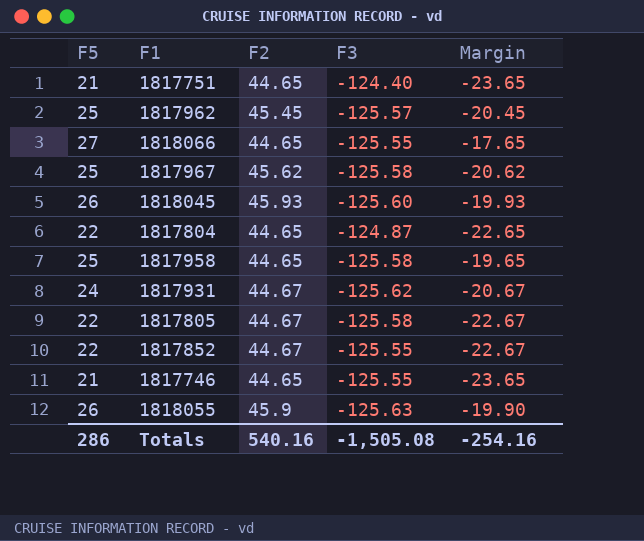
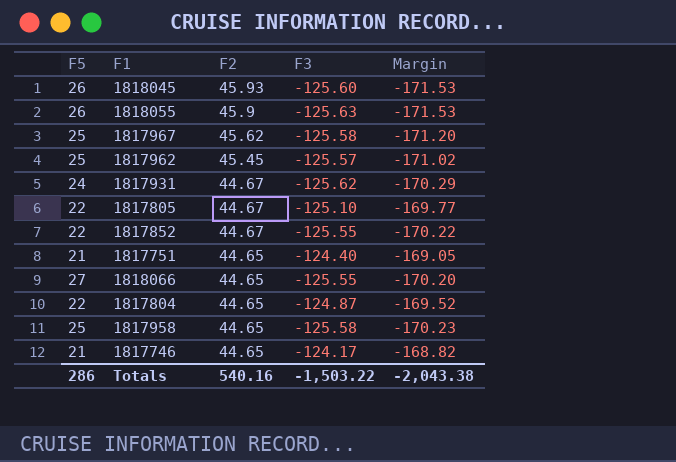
row order: none -> F2 descending
column Margin | formula: [F5] - [F2] -> [F3] - [F2]
1817805 | F3: -125.58 -> -125.10
1817746 | F3: -125.55 -> -124.17
Totals | F3: -1,505.08 -> -1,503.22
Totals | Margin: -254.16 -> -2,043.38

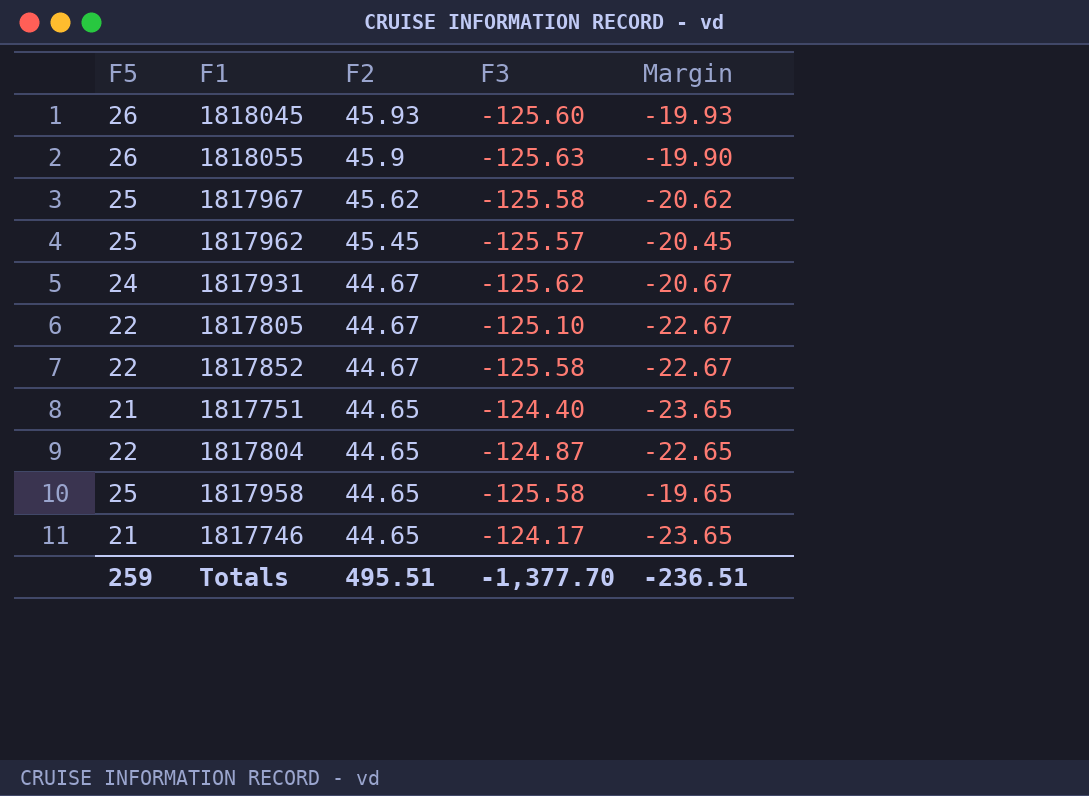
column Margin | formula: [F3] - [F2] -> [F5] - [F2]
row 1818066: 27 | 44.65 | -125.55 | -170.20 -> none
1817852 | F3: -125.55 -> -125.58
Totals | F5: 286 -> 259
Totals | F2: 540.16 -> 495.51
Totals | F3: -1,503.22 -> -1,377.70
Totals | Margin: -2,043.38 -> -236.51

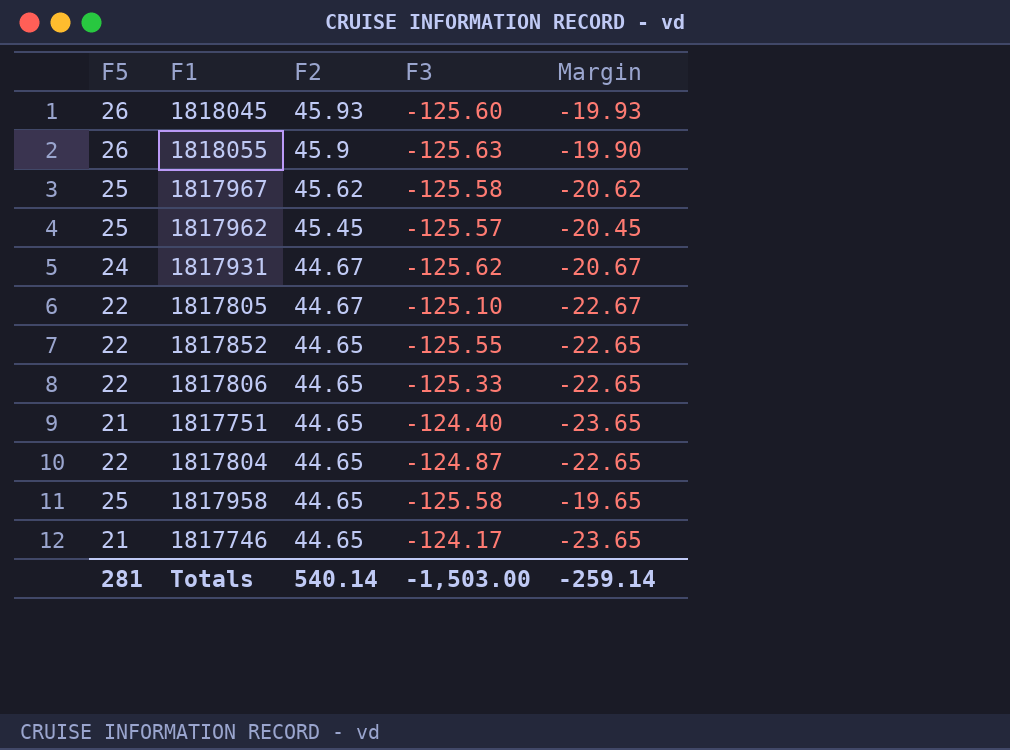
1817852 | F2: 44.67 -> 44.65
1817852 | F3: -125.58 -> -125.55
1817852 | Margin: -22.67 -> -22.65
row 1817806: none -> 22 | 44.65 | -125.33 | -22.65
Totals | F5: 259 -> 281
Totals | F2: 495.51 -> 540.14
Totals | F3: -1,377.70 -> -1,503.00
Totals | Margin: -236.51 -> -259.14

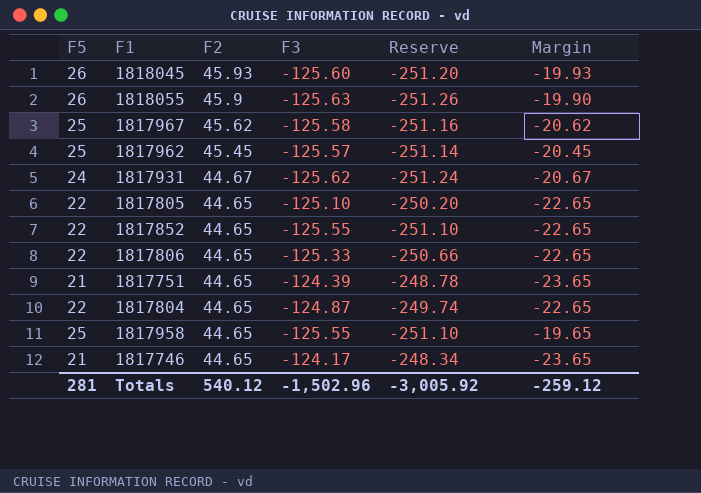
column Reserve | formula: none -> [F3] * 2
1817805 | F2: 44.67 -> 44.65
1817805 | Margin: -22.67 -> -22.65
1817751 | F3: -124.40 -> -124.39
1817958 | F3: -125.58 -> -125.55
Totals | F2: 540.14 -> 540.12
Totals | F3: -1,503.00 -> -1,502.96
Totals | Margin: -259.14 -> -259.12

